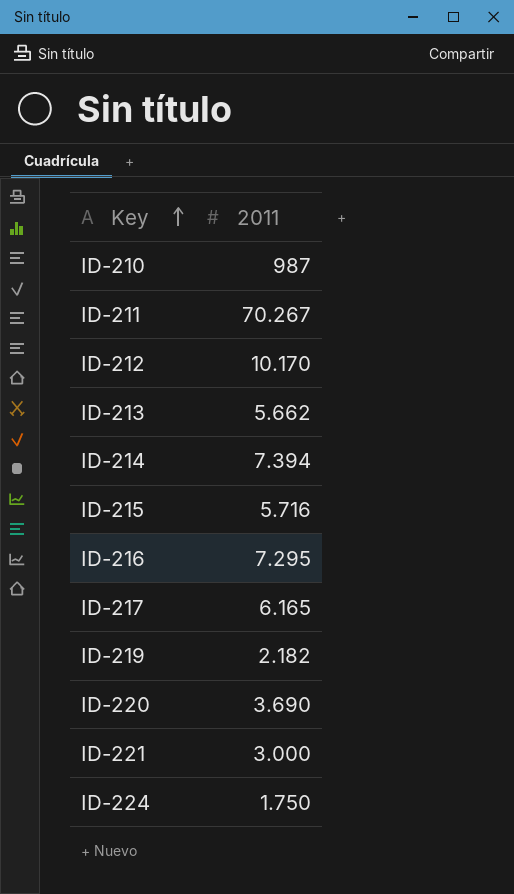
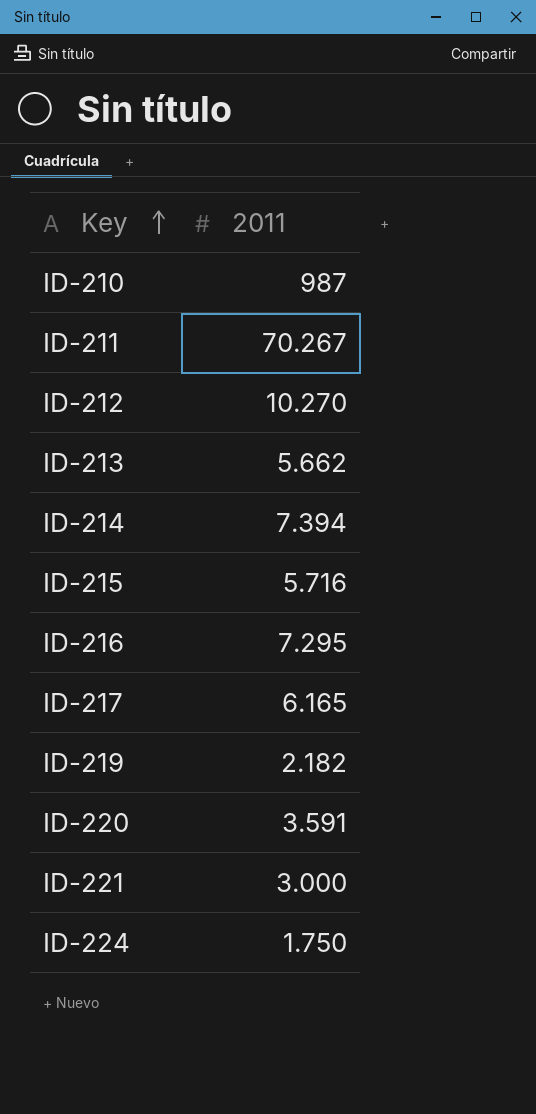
ID-212 | 2011: 10.170 -> 10.270
ID-220 | 2011: 3.690 -> 3.591

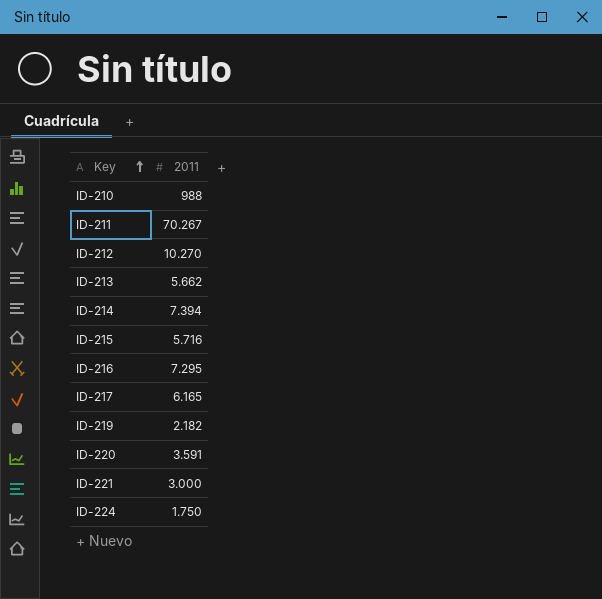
ID-210 | 2011: 987 -> 988

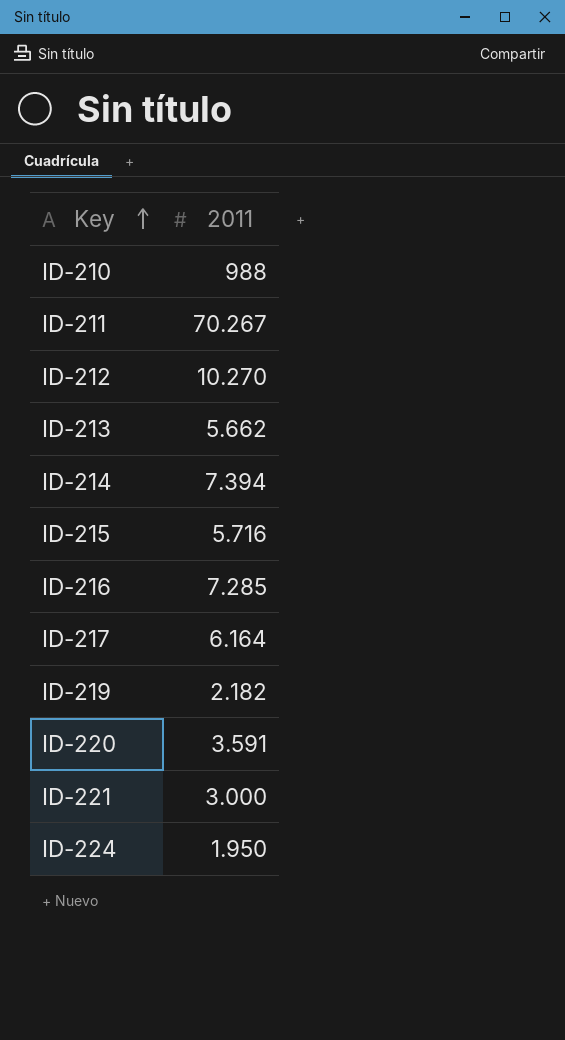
ID-216 | 2011: 7.295 -> 7.285
ID-217 | 2011: 6.165 -> 6.164
ID-224 | 2011: 1.750 -> 1.950

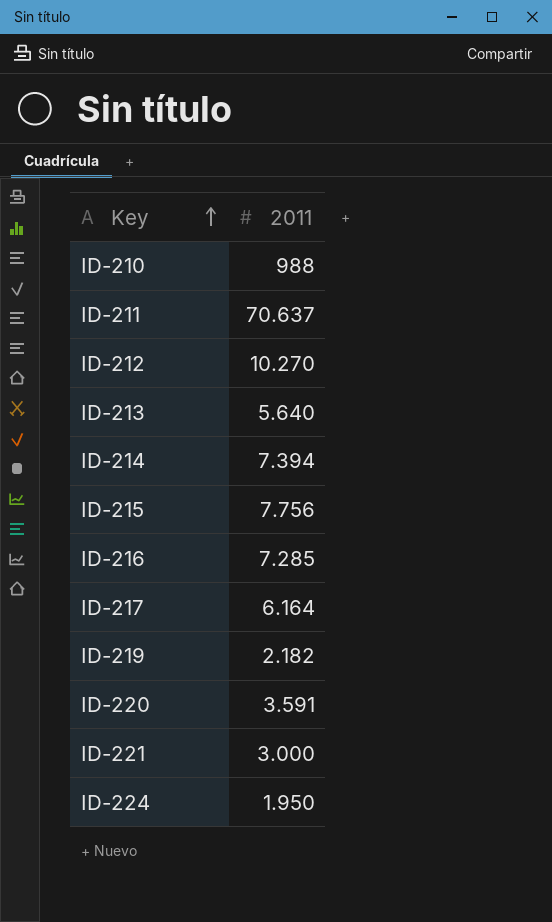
ID-211 | 2011: 70.267 -> 70.637
ID-213 | 2011: 5.662 -> 5.640
ID-215 | 2011: 5.716 -> 7.756

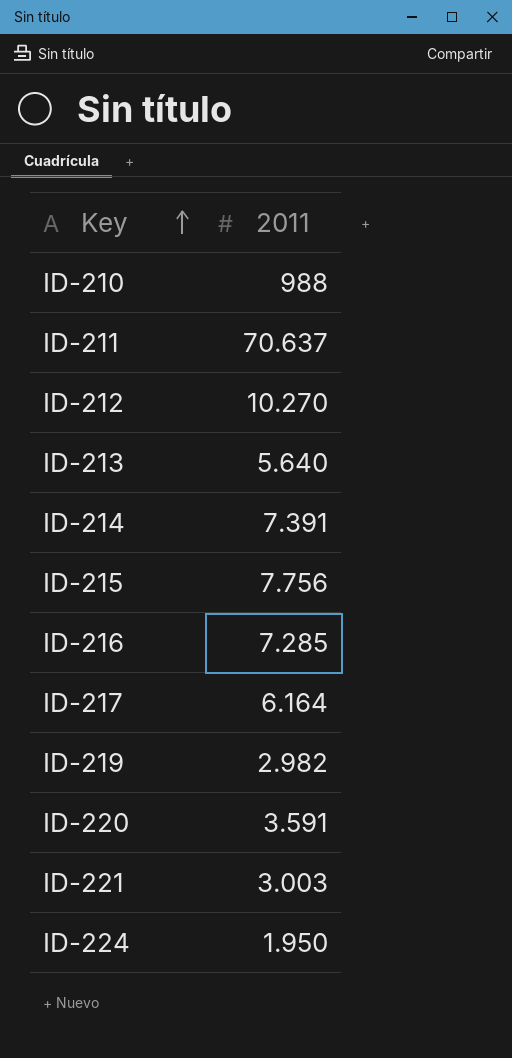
ID-214 | 2011: 7.394 -> 7.391
ID-219 | 2011: 2.182 -> 2.982
ID-221 | 2011: 3.000 -> 3.003

